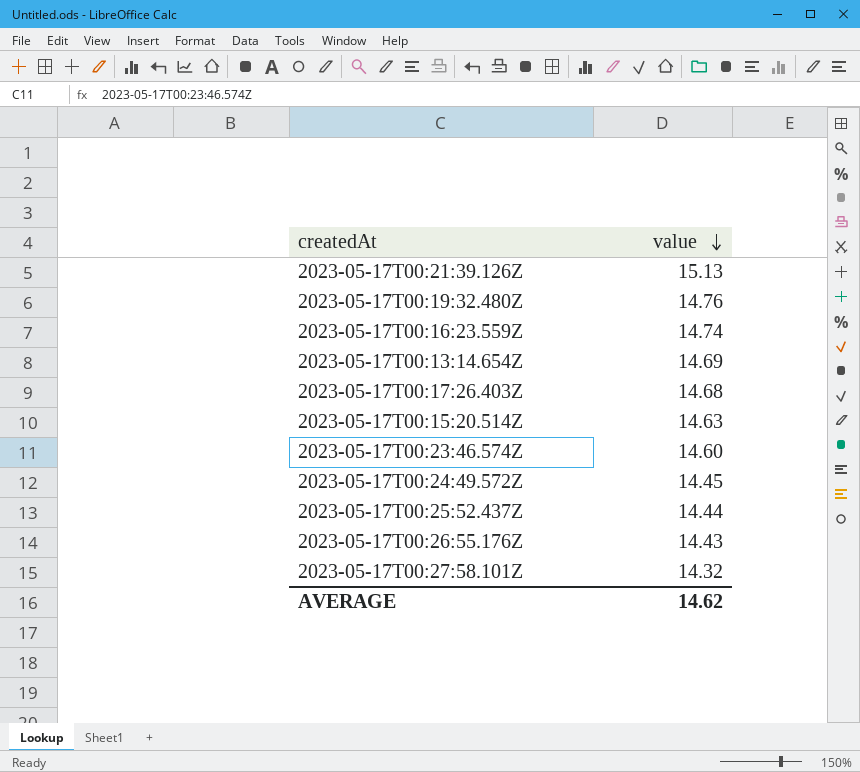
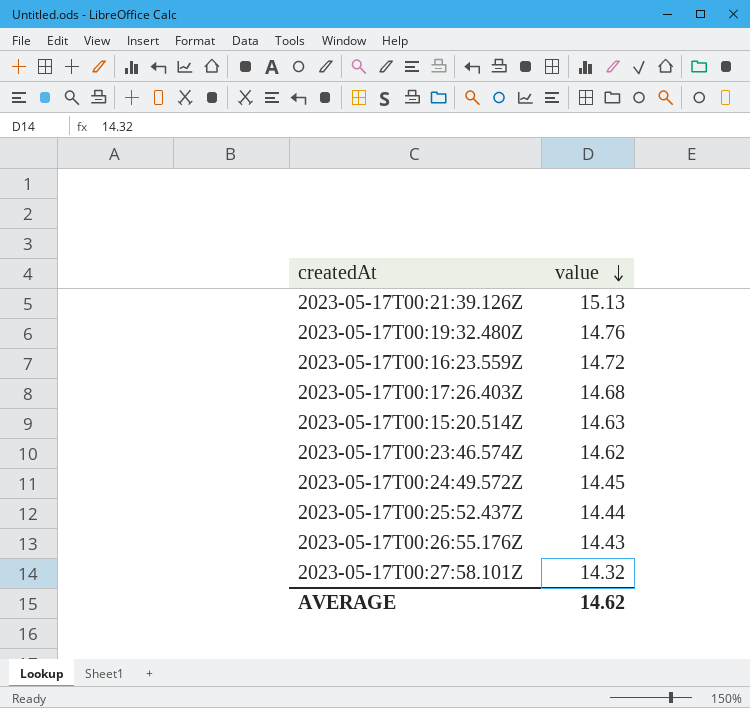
row 2023-05-17T00:13:14.654Z: 14.69 -> none
2023-05-17T00:16:23.559Z | value: 14.74 -> 14.72
2023-05-17T00:23:46.574Z | value: 14.60 -> 14.62

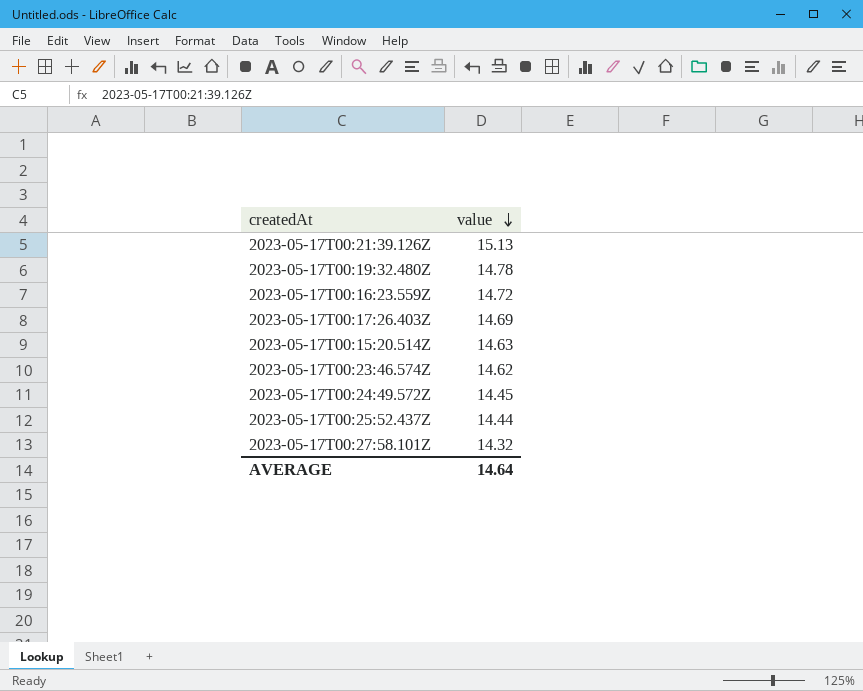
row 2023-05-17T00:26:55.176Z: 14.43 -> none
2023-05-17T00:19:32.480Z | value: 14.76 -> 14.78
2023-05-17T00:17:26.403Z | value: 14.68 -> 14.69
AVERAGE | value: 14.62 -> 14.64

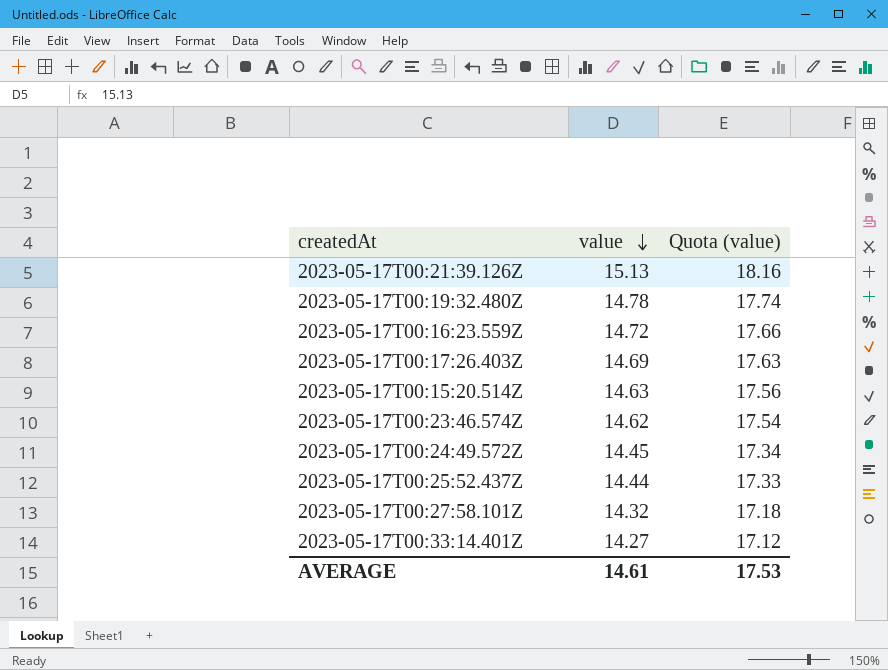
column Quota (value) | formula: none -> [value] * 1.2
row 2023-05-17T00:33:14.401Z: none -> 14.27 | 17.12
AVERAGE | value: 14.64 -> 14.61

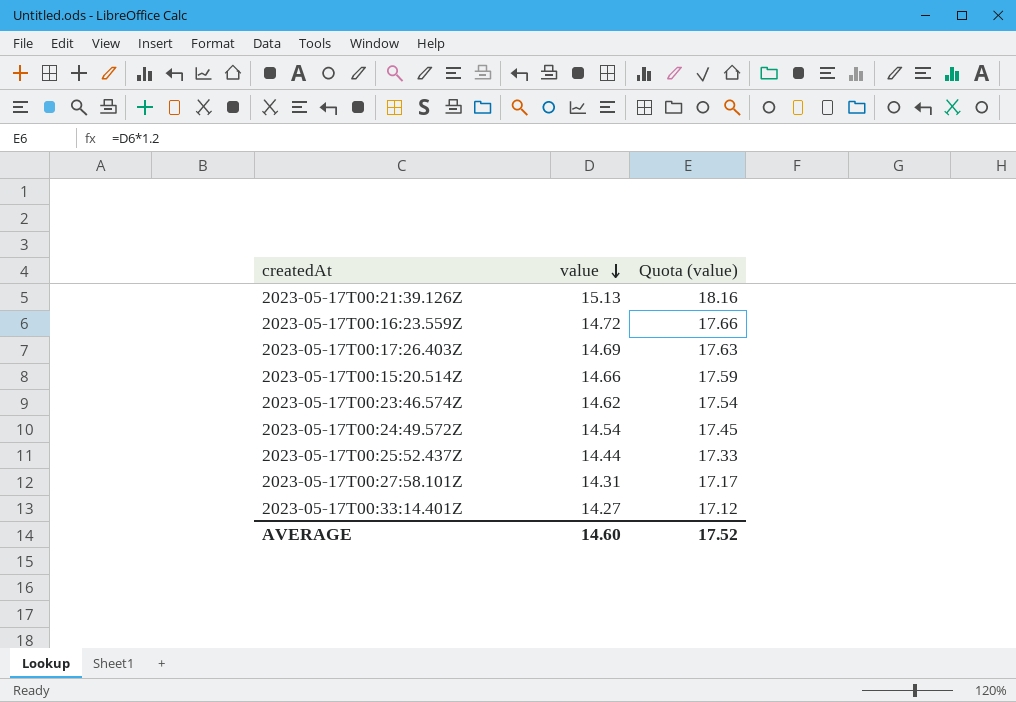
row 2023-05-17T00:19:32.480Z: 14.78 | 17.74 -> none
2023-05-17T00:15:20.514Z | value: 14.63 -> 14.66
2023-05-17T00:15:20.514Z | Quota (value): 17.56 -> 17.59
2023-05-17T00:24:49.572Z | value: 14.45 -> 14.54
2023-05-17T00:24:49.572Z | Quota (value): 17.34 -> 17.45
2023-05-17T00:27:58.101Z | value: 14.32 -> 14.31
2023-05-17T00:27:58.101Z | Quota (value): 17.18 -> 17.17
AVERAGE | value: 14.61 -> 14.60
AVERAGE | Quota (value): 17.53 -> 17.52

